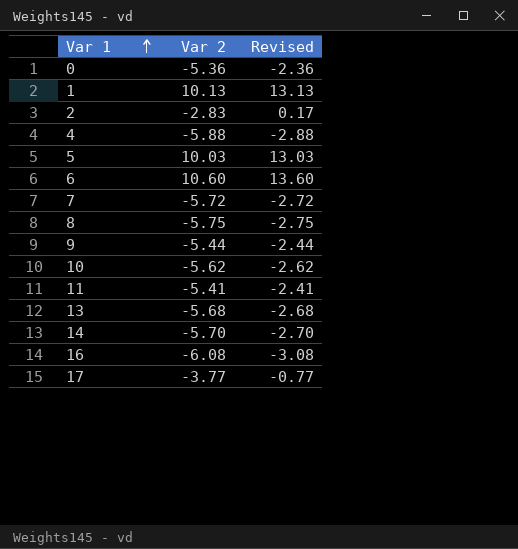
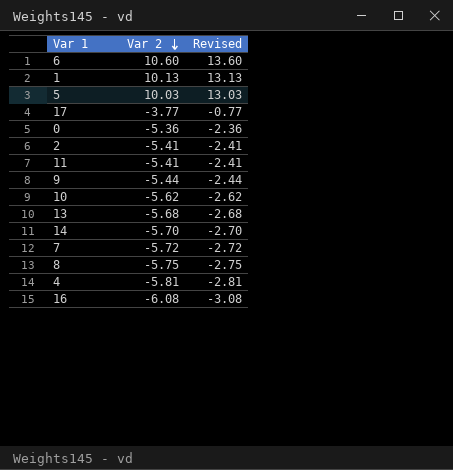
row order: Var 1 ascending -> Var 2 descending
2 | Var 2: -2.83 -> -5.41
2 | Revised: 0.17 -> -2.41
4 | Var 2: -5.88 -> -5.81
4 | Revised: -2.88 -> -2.81

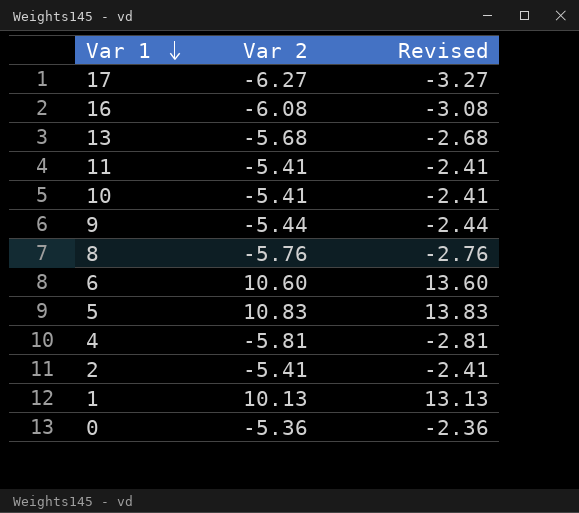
row order: Var 2 descending -> Var 1 descending
row 14: -5.70 | -2.70 -> none
row 7: -5.72 | -2.72 -> none
17 | Var 2: -3.77 -> -6.27
17 | Revised: -0.77 -> -3.27
10 | Var 2: -5.62 -> -5.41
10 | Revised: -2.62 -> -2.41
8 | Var 2: -5.75 -> -5.76
8 | Revised: -2.75 -> -2.76
5 | Var 2: 10.03 -> 10.83
5 | Revised: 13.03 -> 13.83

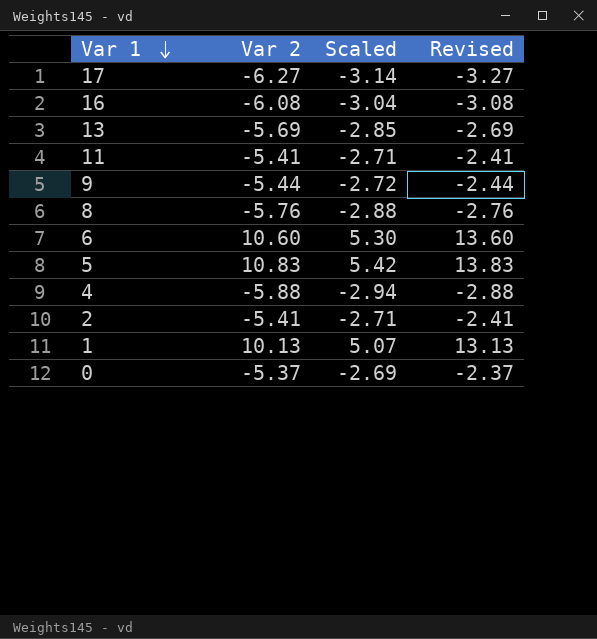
column Scaled | formula: none -> [Var 2] * 0.5
row 10: -5.41 | -2.41 -> none
13 | Var 2: -5.68 -> -5.69
13 | Revised: -2.68 -> -2.69
4 | Var 2: -5.81 -> -5.88
4 | Revised: -2.81 -> -2.88
0 | Var 2: -5.36 -> -5.37
0 | Revised: -2.36 -> -2.37

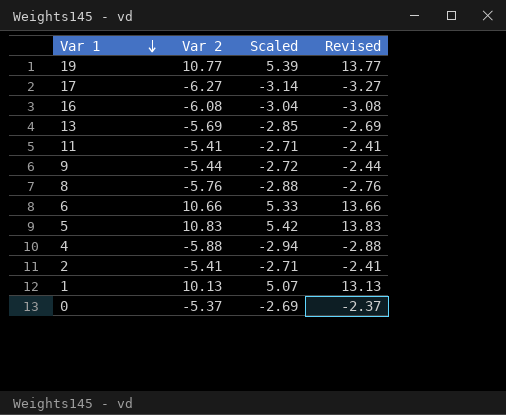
row 19: none -> 10.77 | 5.39 | 13.77
6 | Var 2: 10.60 -> 10.66
6 | Scaled: 5.30 -> 5.33
6 | Revised: 13.60 -> 13.66

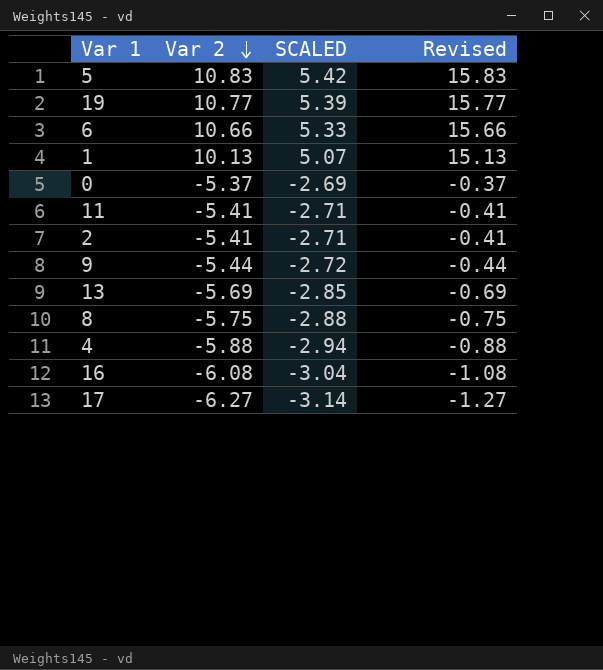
row order: Var 1 descending -> Var 2 descending
column name: Scaled -> SCALED
column Revised | formula: [Var 2] + 3 -> [Var 2] + 5
8 | Var 2: -5.76 -> -5.75

